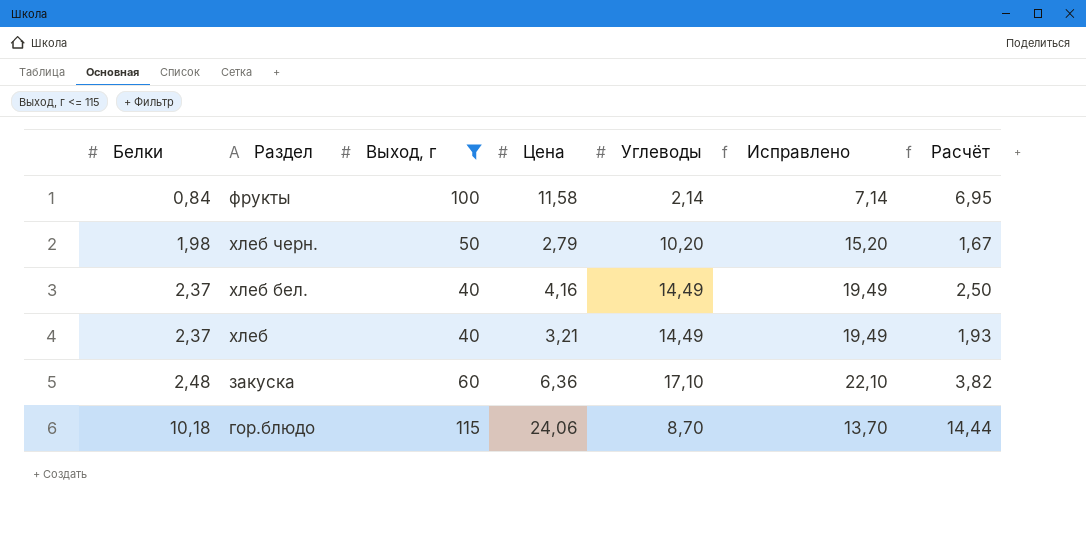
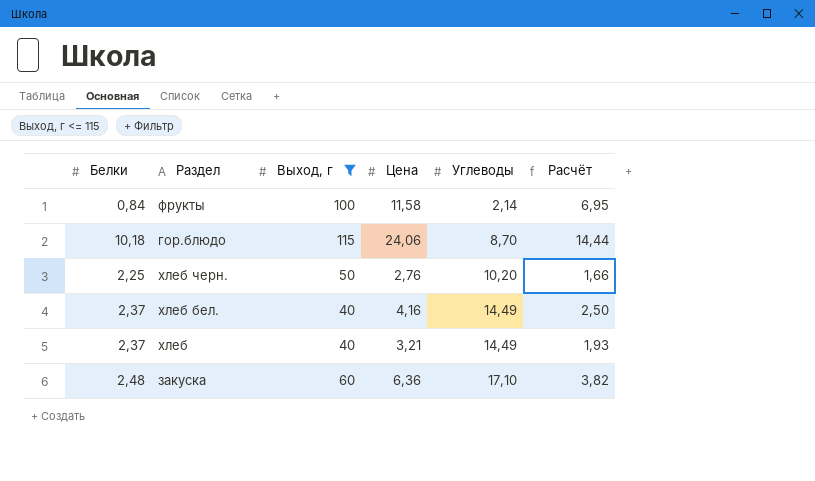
row order: Белки ascending -> Углеводы ascending
column Исправлено | formula: [Углеводы] + 5 -> none
хлеб черн. | Белки: 1,98 -> 2,25
хлеб черн. | Цена: 2,79 -> 2,76
хлеб черн. | Расчёт: 1,67 -> 1,66

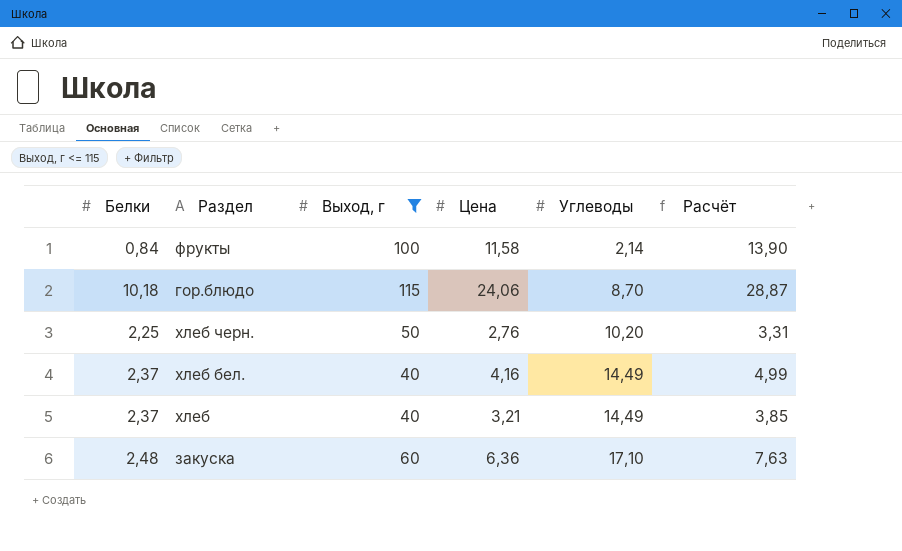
column Расчёт | formula: [Цена] * 0,6 -> [Цена] * 1,2

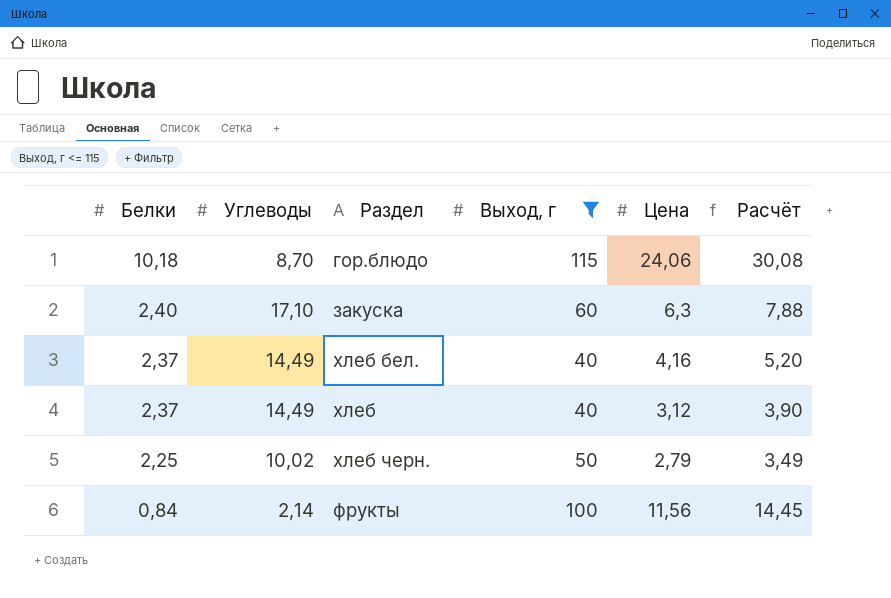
row order: Углеводы ascending -> Белки descending
column Углеводы | position: 5 -> 2
column Расчёт | formula: [Цена] * 1,2 -> [Цена] * 1,25
закуска | Белки: 2,48 -> 2,40
закуска | Цена: 6,36 -> 6,3
хлеб | Цена: 3,21 -> 3,12
хлеб черн. | Углеводы: 10,20 -> 10,02
хлеб черн. | Цена: 2,76 -> 2,79
фрукты | Цена: 11,58 -> 11,56

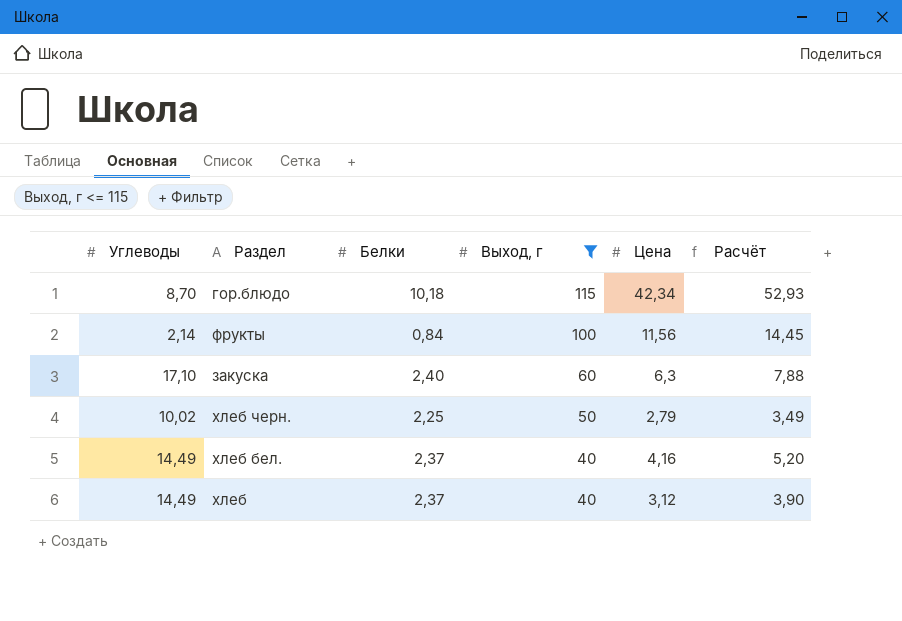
row order: Белки descending -> Выход, г descending
column Белки | position: 1 -> 3
гор.блюдо | Цена: 24,06 -> 42,34
гор.блюдо | Расчёт: 30,08 -> 52,93

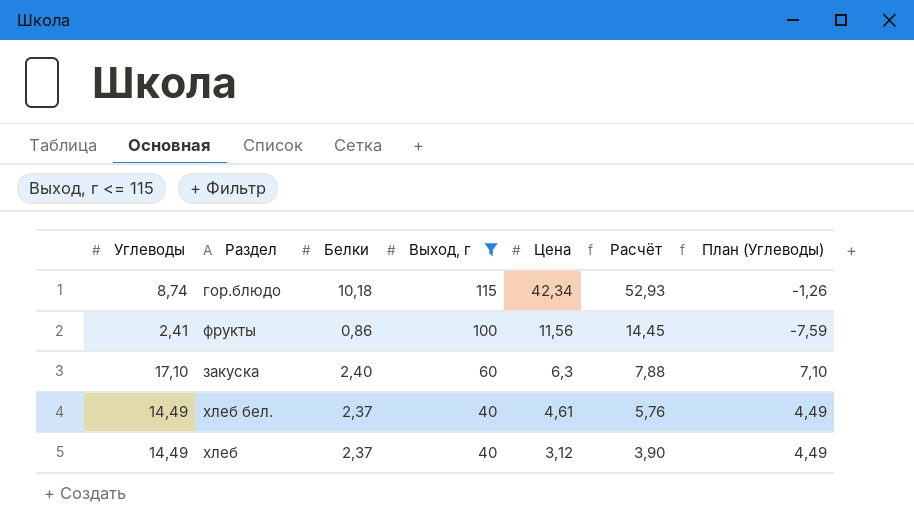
column План (Углеводы) | formula: none -> [Углеводы] - 10
row хлеб черн.: 10,02 | 2,25 | 50 | 2,79 | 3,49 -> none
гор.блюдо | Углеводы: 8,70 -> 8,74
фрукты | Углеводы: 2,14 -> 2,41
фрукты | Белки: 0,84 -> 0,86
хлеб бел. | Цена: 4,16 -> 4,61
хлеб бел. | Расчёт: 5,20 -> 5,76

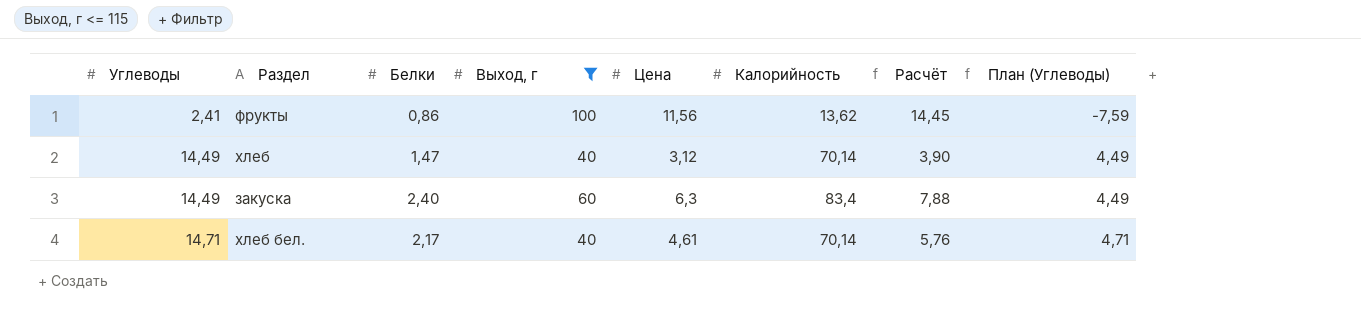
row order: Выход, г descending -> Углеводы ascending
column Калорийность | position: none -> 6
row гор.блюдо: 8,74 | 10,18 | 115 | 42,34 | 52,93 | -1,26 -> none
хлеб | Белки: 2,37 -> 1,47
закуска | Углеводы: 17,10 -> 14,49
закуска | План (Углеводы): 7,10 -> 4,49
хлеб бел. | Углеводы: 14,49 -> 14,71
хлеб бел. | Белки: 2,37 -> 2,17
хлеб бел. | План (Углеводы): 4,49 -> 4,71

